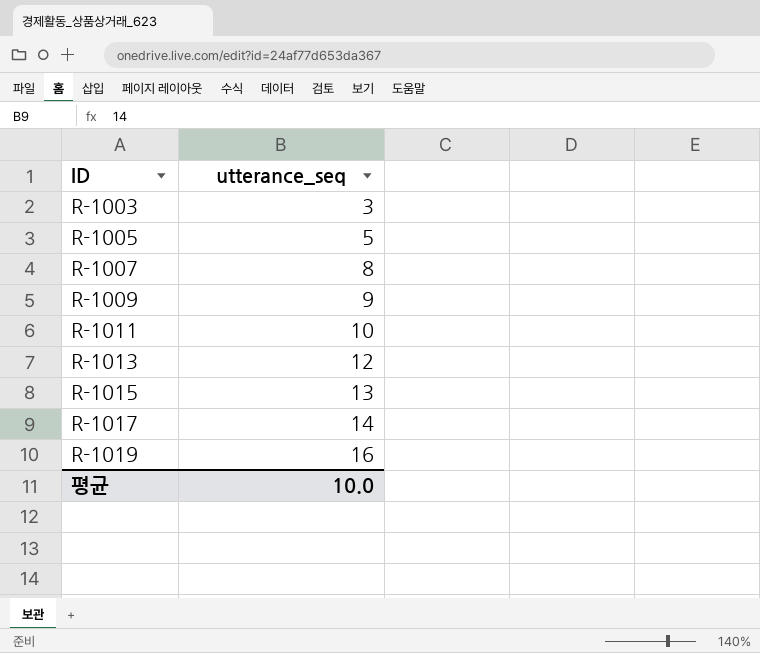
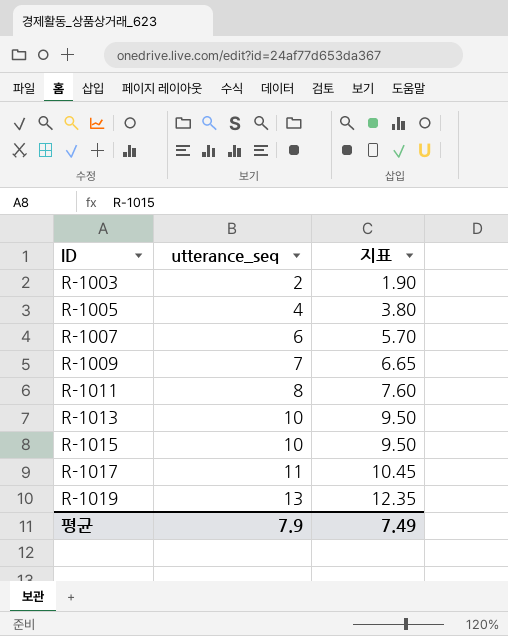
column 지표 | formula: none -> [utterance_seq] * 0.95
R-1003 | utterance_seq: 3 -> 2
R-1005 | utterance_seq: 5 -> 4
R-1007 | utterance_seq: 8 -> 6
R-1009 | utterance_seq: 9 -> 7
R-1011 | utterance_seq: 10 -> 8
R-1013 | utterance_seq: 12 -> 10
R-1015 | utterance_seq: 13 -> 10
R-1017 | utterance_seq: 14 -> 11
R-1019 | utterance_seq: 16 -> 13
평균 | utterance_seq: 10.0 -> 7.9

